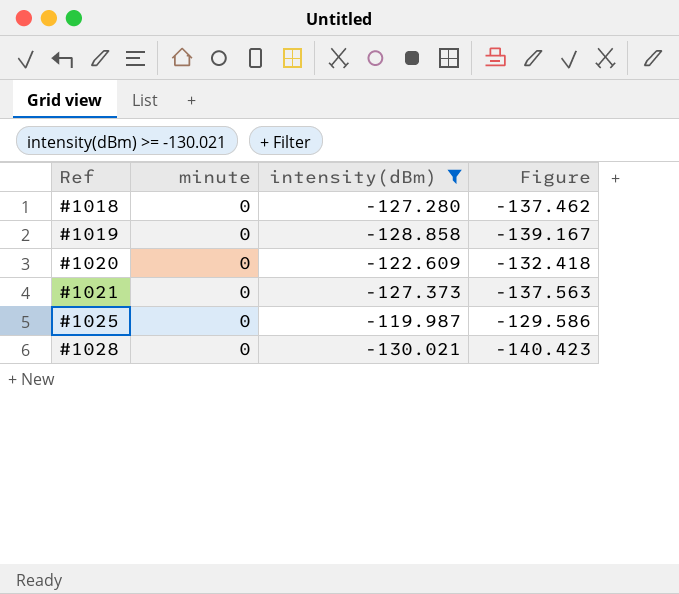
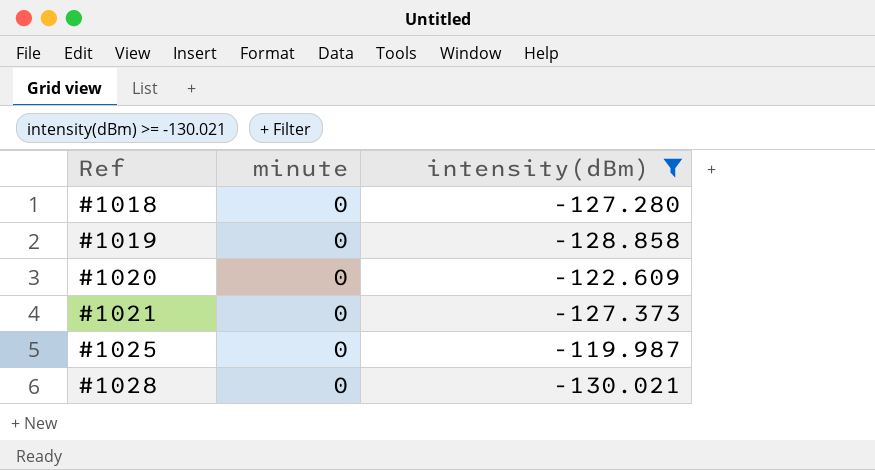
column Figure | formula: [intensity(dBm)] * 1.08 -> none

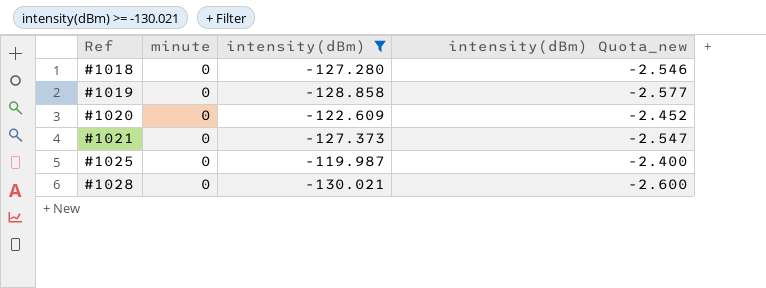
column intensity(dBm) Quota_new | formula: none -> [intensity(dBm)] * 0.02

